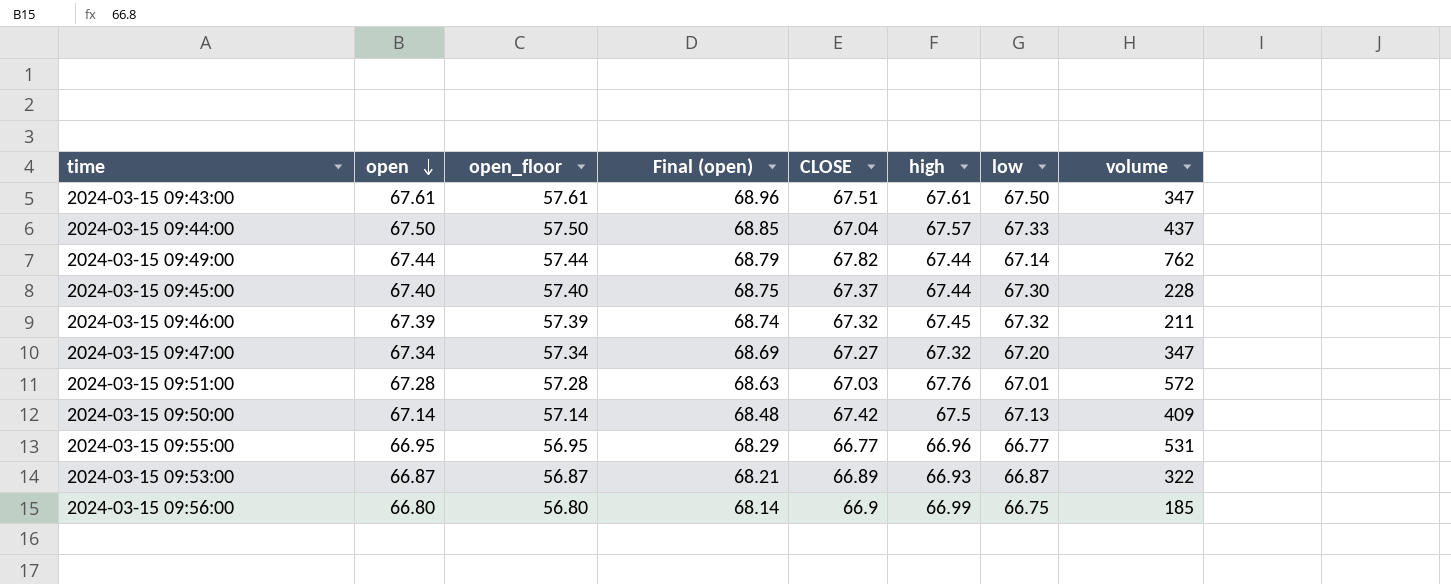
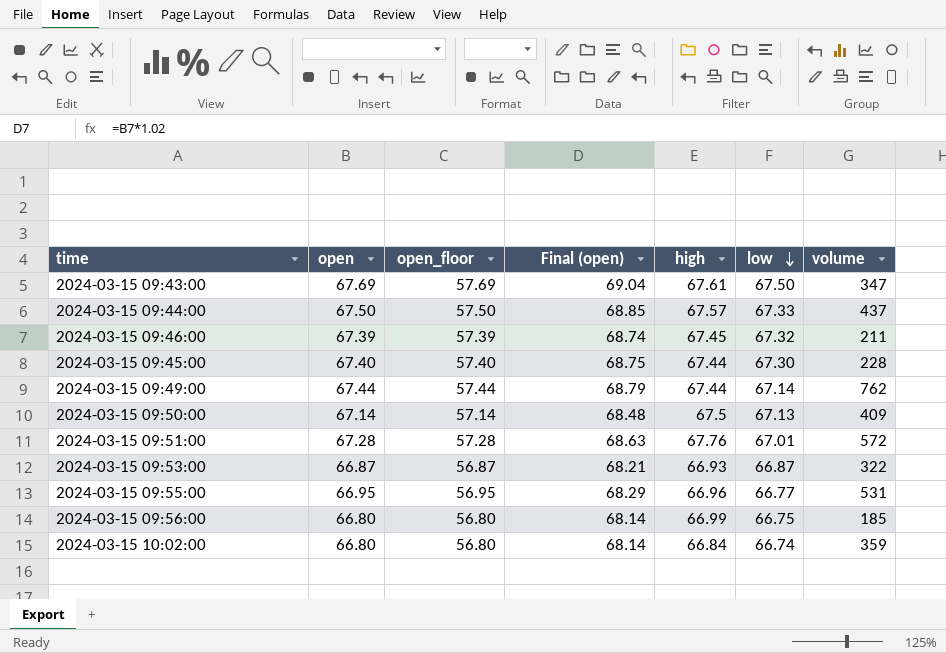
row order: open descending -> low descending
column CLOSE | position: 5 -> none
row 2024-03-15 09:47:00: 67.34 | 57.34 | 68.69 | 67.27 | 67.32 | 67.20 | 347 -> none
2024-03-15 09:43:00 | open: 67.61 -> 67.69
2024-03-15 09:43:00 | open_floor: 57.61 -> 57.69
2024-03-15 09:43:00 | Final (open): 68.96 -> 69.04
row 2024-03-15 10:02:00: none -> 66.80 | 56.80 | 68.14 | 66.84 | 66.74 | 359

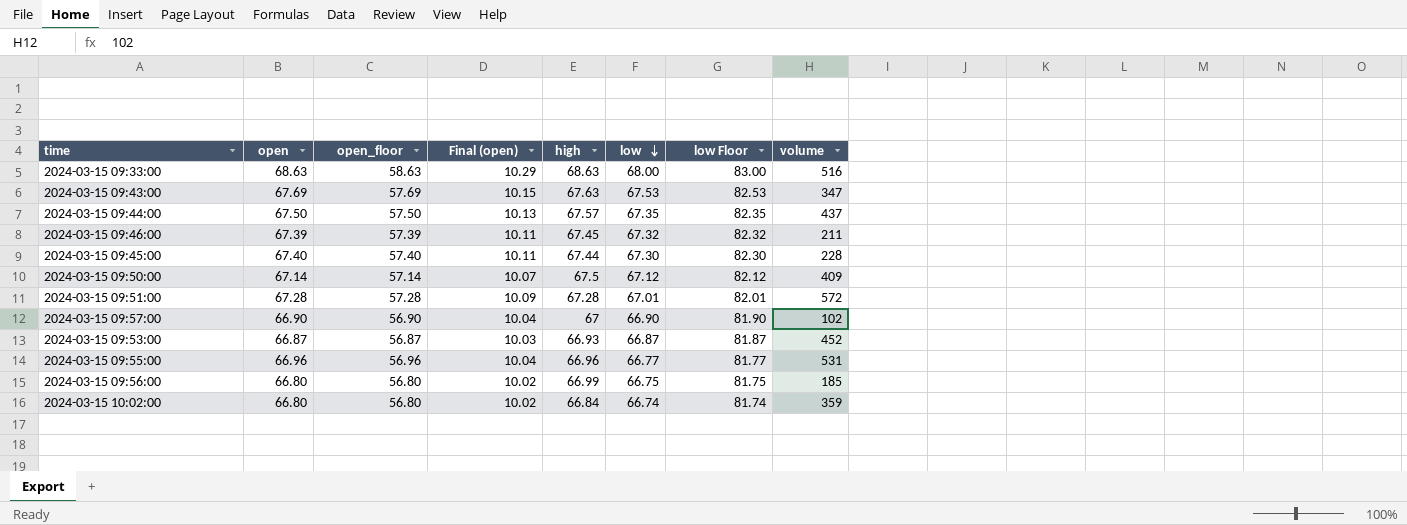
column Final (open) | formula: [open] * 1.02 -> [open] * 0.15
column low Floor | formula: none -> [low] + 15
row 2024-03-15 09:49:00: 67.44 | 57.44 | 68.79 | 67.44 | 67.14 | 762 -> none
row 2024-03-15 09:33:00: none -> 68.63 | 58.63 | 10.29 | 68.63 | 68.00 | 83.00 | 516
2024-03-15 09:43:00 | high: 67.61 -> 67.63
2024-03-15 09:43:00 | low: 67.50 -> 67.53
2024-03-15 09:44:00 | low: 67.33 -> 67.35
2024-03-15 09:50:00 | low: 67.13 -> 67.12
2024-03-15 09:51:00 | high: 67.76 -> 67.28
row 2024-03-15 09:57:00: none -> 66.90 | 56.90 | 10.04 | 67 | 66.90 | 81.90 | 102
2024-03-15 09:53:00 | volume: 322 -> 452
2024-03-15 09:55:00 | open: 66.95 -> 66.96
2024-03-15 09:55:00 | open_floor: 56.95 -> 56.96

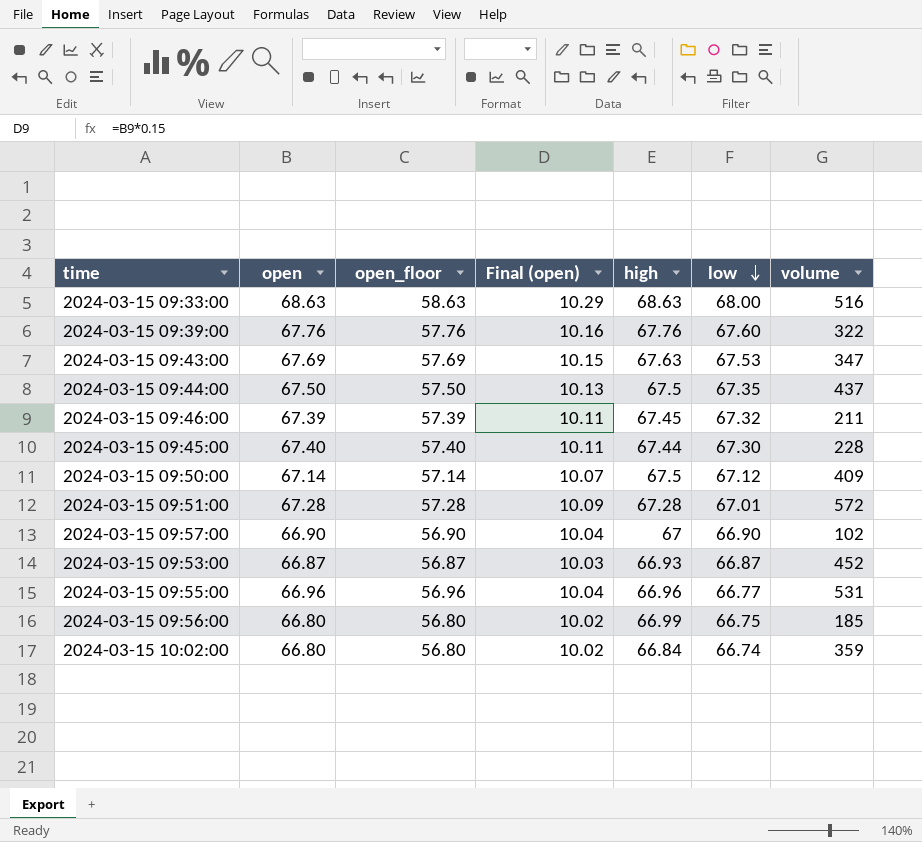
column low Floor | formula: [low] + 15 -> none
row 2024-03-15 09:39:00: none -> 67.76 | 57.76 | 10.16 | 67.76 | 67.60 | 322
2024-03-15 09:44:00 | high: 67.57 -> 67.5

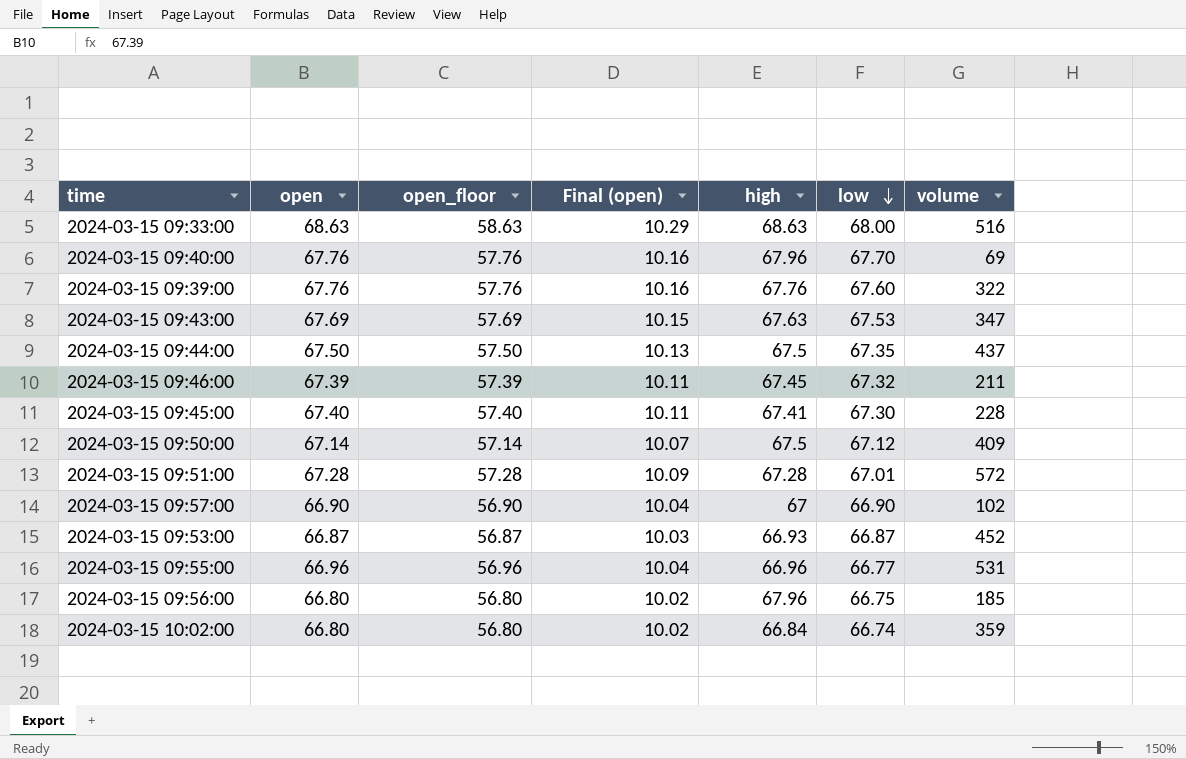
row 2024-03-15 09:40:00: none -> 67.76 | 57.76 | 10.16 | 67.96 | 67.70 | 69
2024-03-15 09:45:00 | high: 67.44 -> 67.41
2024-03-15 09:56:00 | high: 66.99 -> 67.96

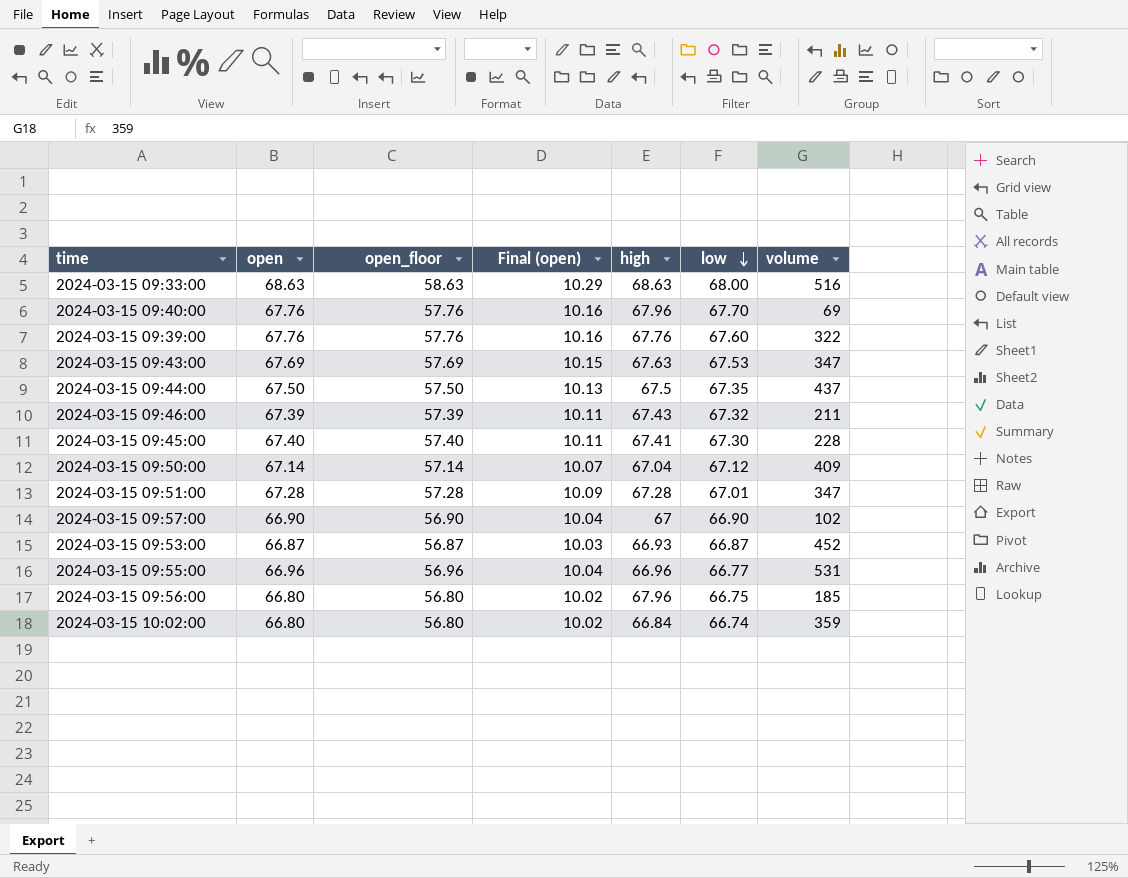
2024-03-15 09:46:00 | high: 67.45 -> 67.43
2024-03-15 09:50:00 | high: 67.5 -> 67.04
2024-03-15 09:51:00 | volume: 572 -> 347

